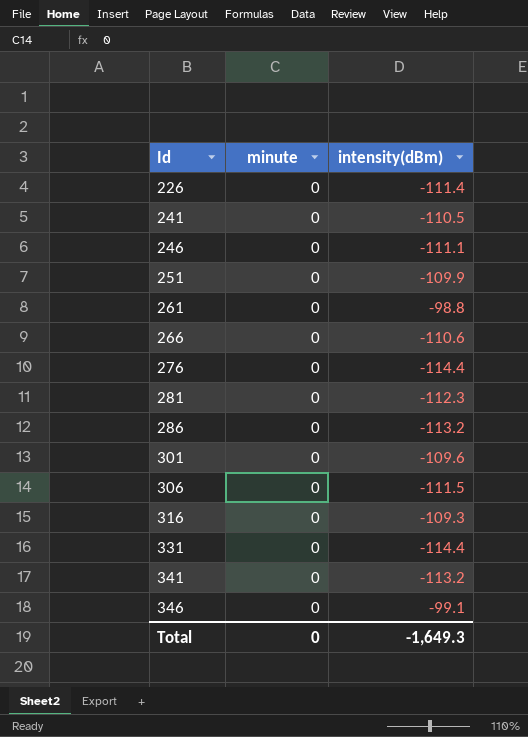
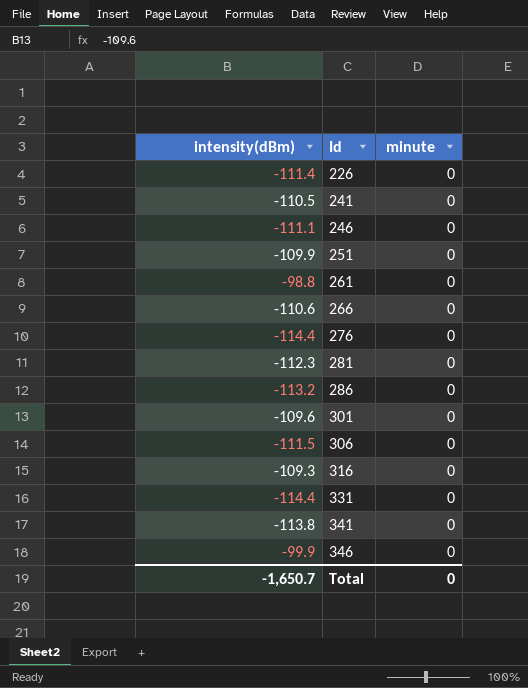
column intensity(dBm) | position: 3 -> 1
341 | intensity(dBm): -113.2 -> -113.8
346 | intensity(dBm): -99.1 -> -99.9
Total | intensity(dBm): -1,649.3 -> -1,650.7

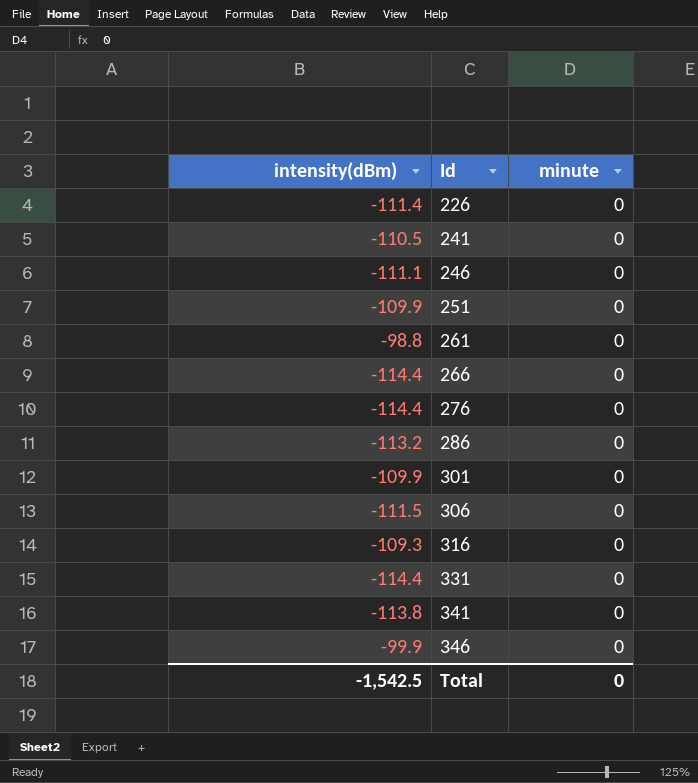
row 281: -112.3 | 0 -> none
266 | intensity(dBm): -110.6 -> -114.4
301 | intensity(dBm): -109.6 -> -109.9
Total | intensity(dBm): -1,650.7 -> -1,542.5

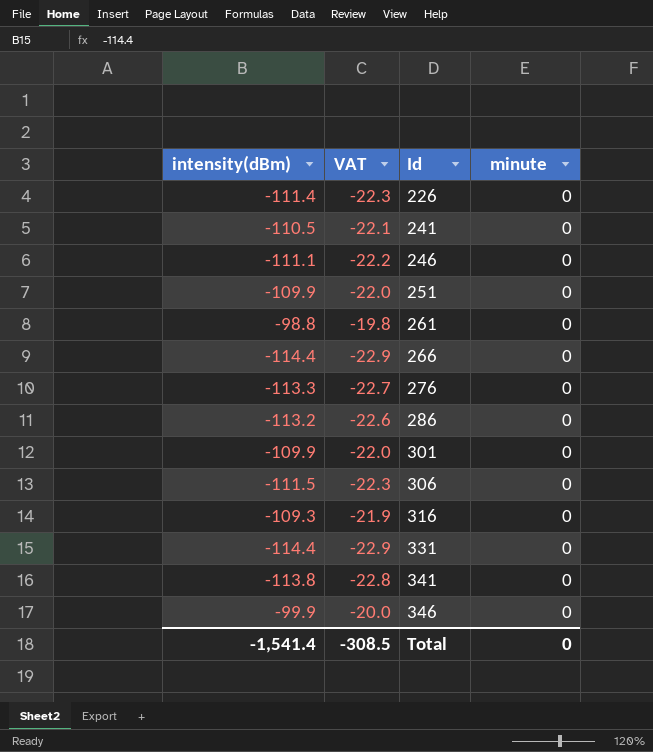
column VAT | formula: none -> [intensity(dBm)] * 0.2
276 | intensity(dBm): -114.4 -> -113.3
Total | intensity(dBm): -1,542.5 -> -1,541.4

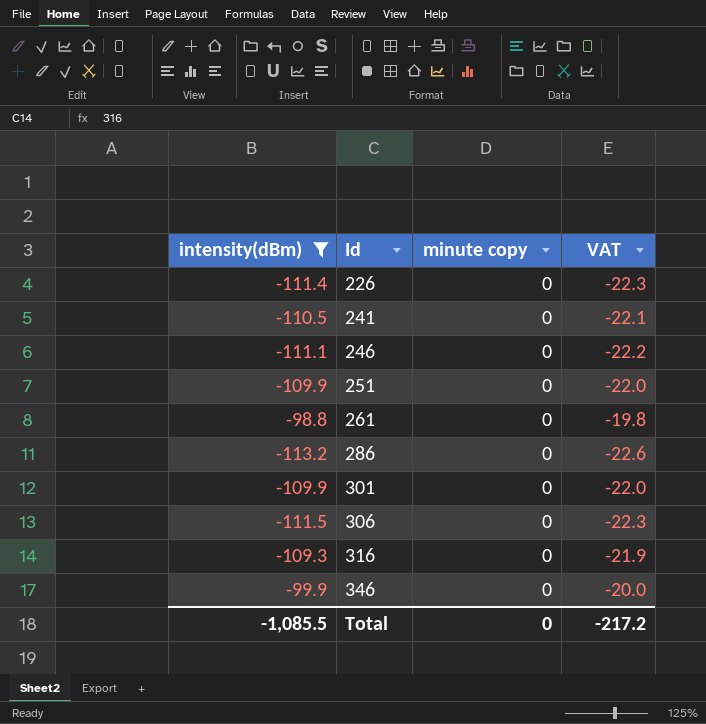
filter: none -> intensity(dBm) >= -113.2
column name: minute -> minute copy
column VAT | position: 2 -> 4
Total | intensity(dBm): -1,541.4 -> -1,085.5
Total | VAT: -308.5 -> -217.2

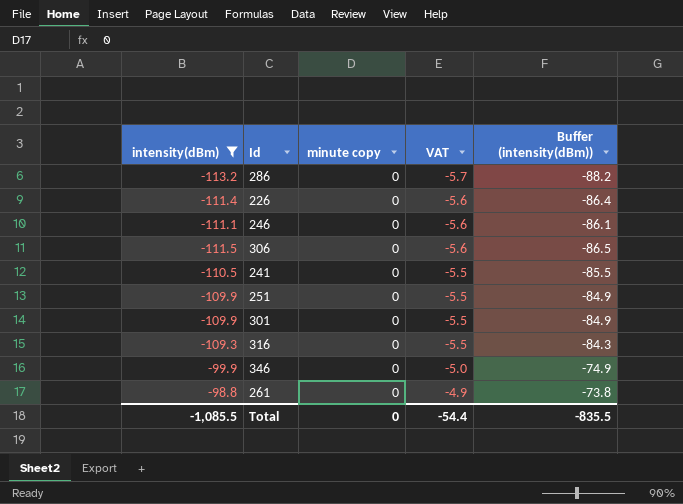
row order: Id ascending -> VAT ascending
column VAT | formula: [intensity(dBm)] * 0.2 -> [intensity(dBm)] * 0.05
column Buffer (intensity(dBm)) | formula: none -> [intensity(dBm)] + 25
Total | VAT: -217.2 -> -54.4

